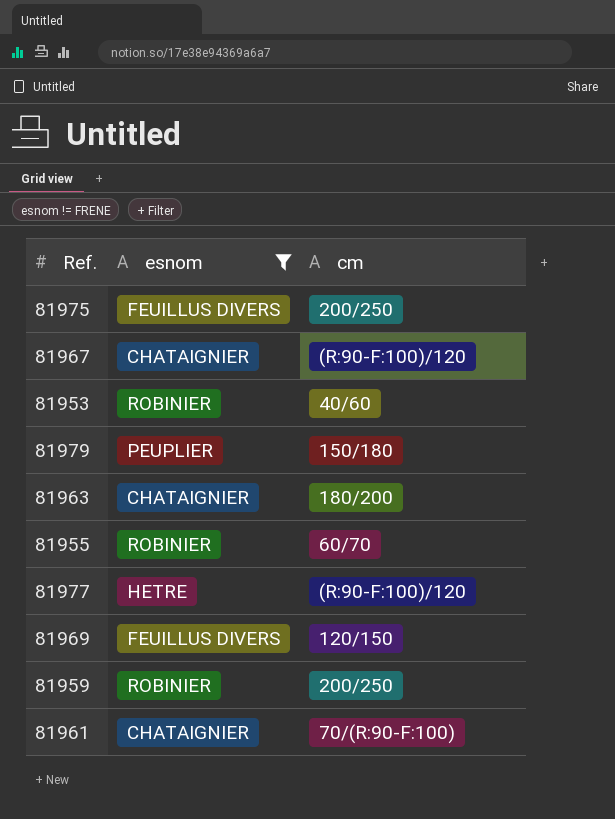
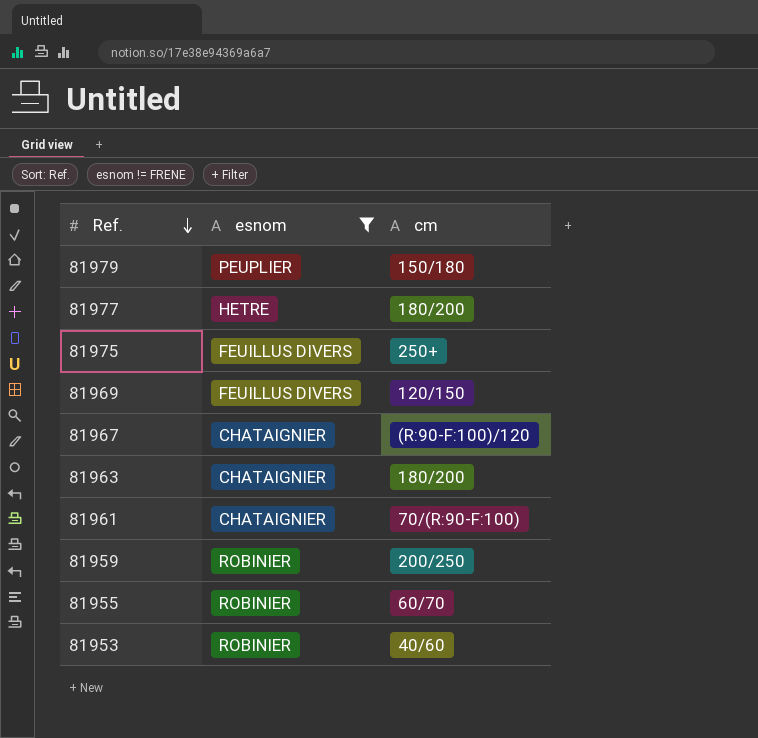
row order: none -> Ref. descending
81977 | cm: (R:90-F:100)/120 -> 180/200
81975 | cm: 200/250 -> 250+

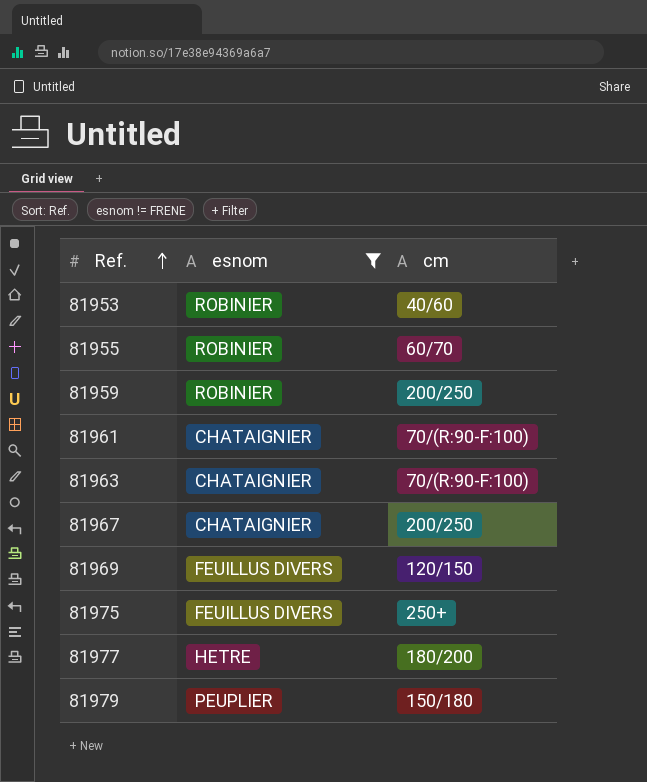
row order: Ref. descending -> Ref. ascending
81963 | cm: 180/200 -> 70/(R:90-F:100)
81967 | cm: (R:90-F:100)/120 -> 200/250

